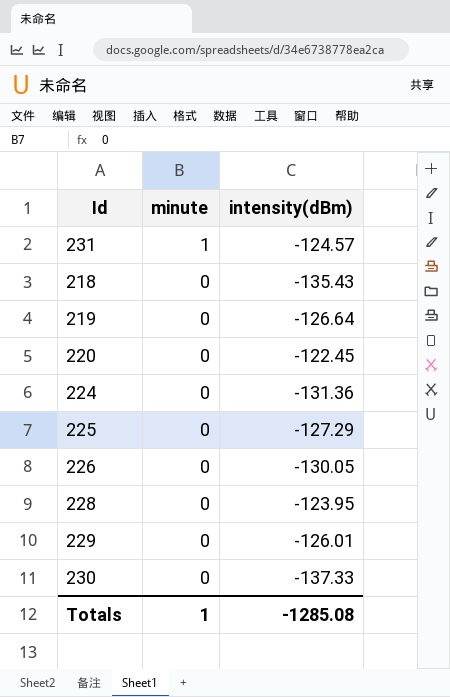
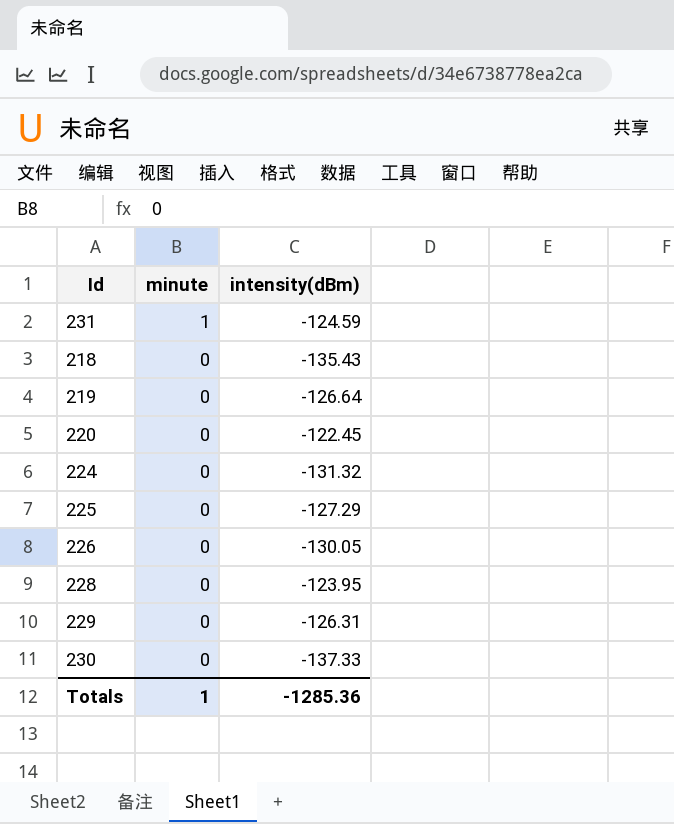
231 | intensity(dBm): -124.57 -> -124.59
224 | intensity(dBm): -131.36 -> -131.32
229 | intensity(dBm): -126.01 -> -126.31
Totals | intensity(dBm): -1285.08 -> -1285.36

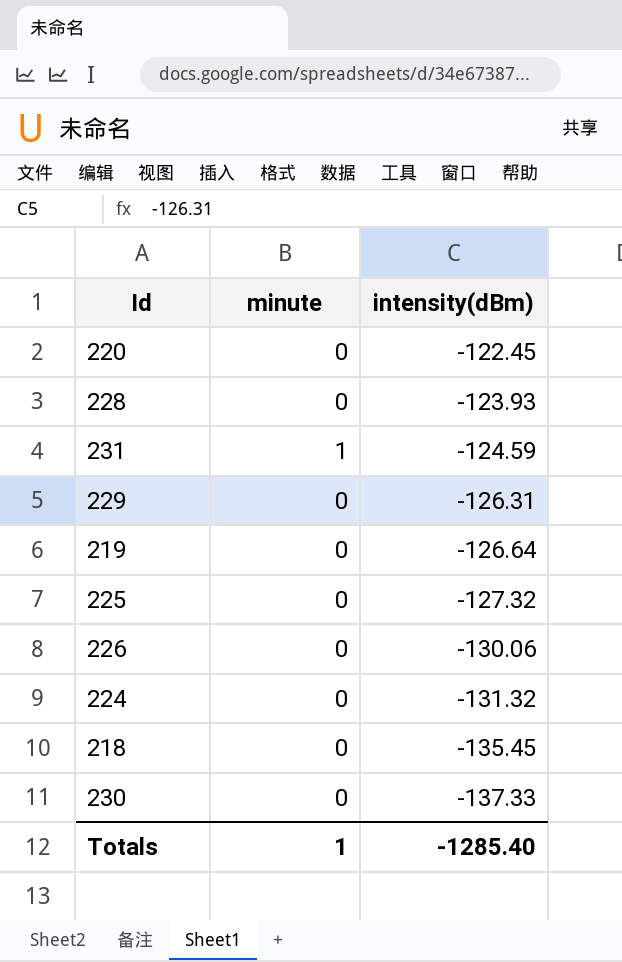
row order: minute descending -> intensity(dBm) descending
228 | intensity(dBm): -123.95 -> -123.93
225 | intensity(dBm): -127.29 -> -127.32
226 | intensity(dBm): -130.05 -> -130.06
218 | intensity(dBm): -135.43 -> -135.45
Totals | intensity(dBm): -1285.36 -> -1285.40

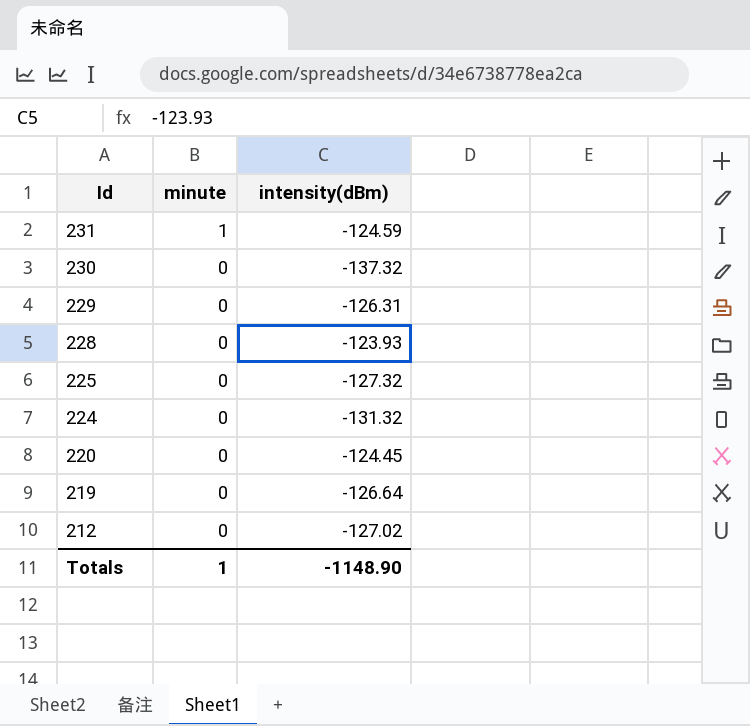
row order: intensity(dBm) descending -> Id descending
row 226: 0 | -130.06 -> none
row 218: 0 | -135.45 -> none
230 | intensity(dBm): -137.33 -> -137.32
220 | intensity(dBm): -122.45 -> -124.45
row 212: none -> 0 | -127.02
Totals | intensity(dBm): -1285.40 -> -1148.90

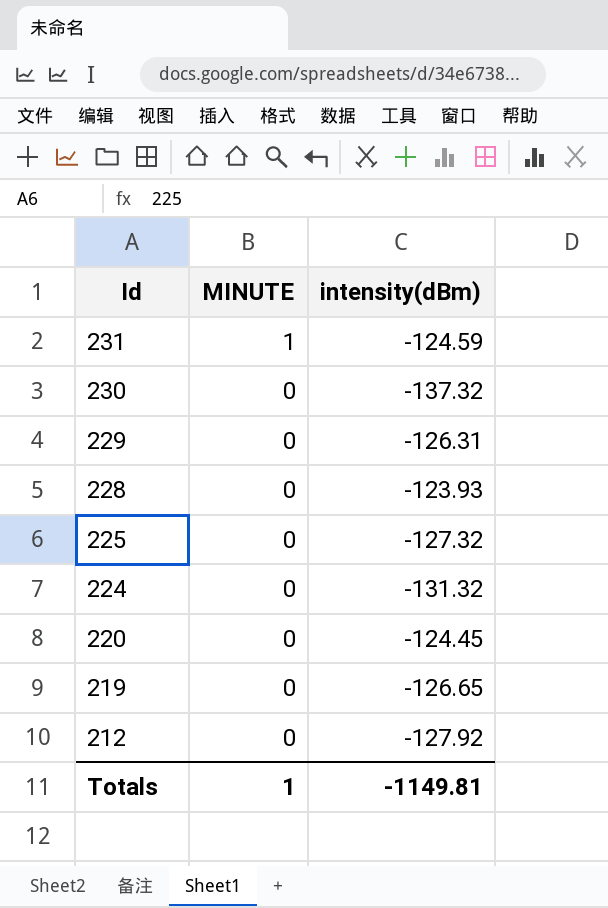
column name: minute -> MINUTE
219 | intensity(dBm): -126.64 -> -126.65
212 | intensity(dBm): -127.02 -> -127.92
Totals | intensity(dBm): -1148.90 -> -1149.81

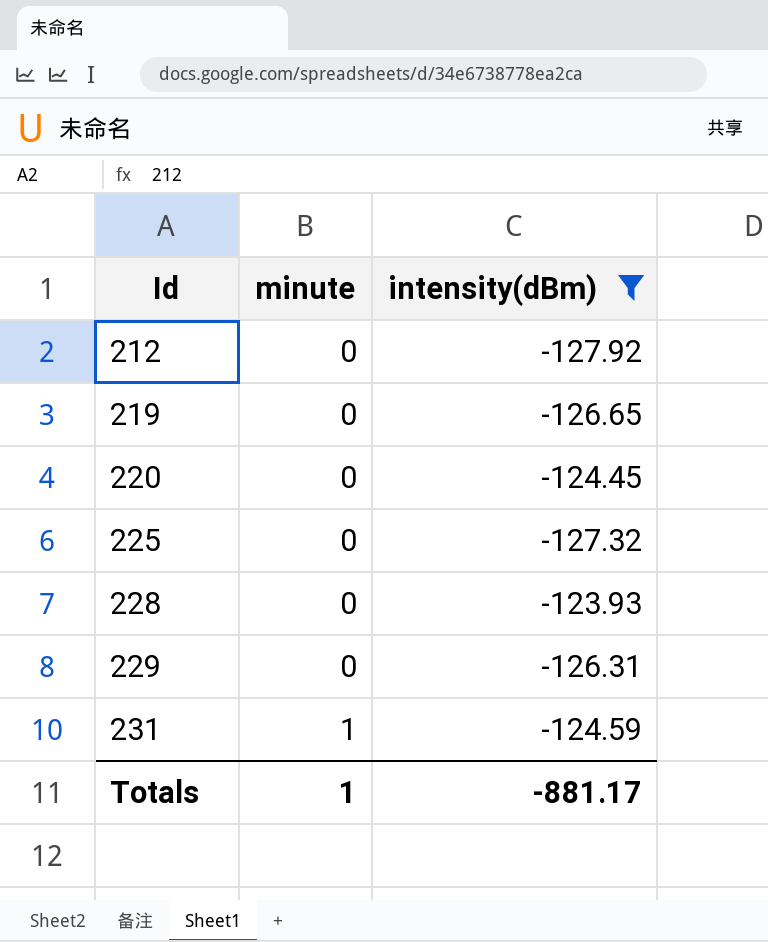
filter: none -> intensity(dBm) >= -127.92
row order: Id descending -> Id ascending
column name: MINUTE -> minute
Totals | intensity(dBm): -1149.81 -> -881.17

